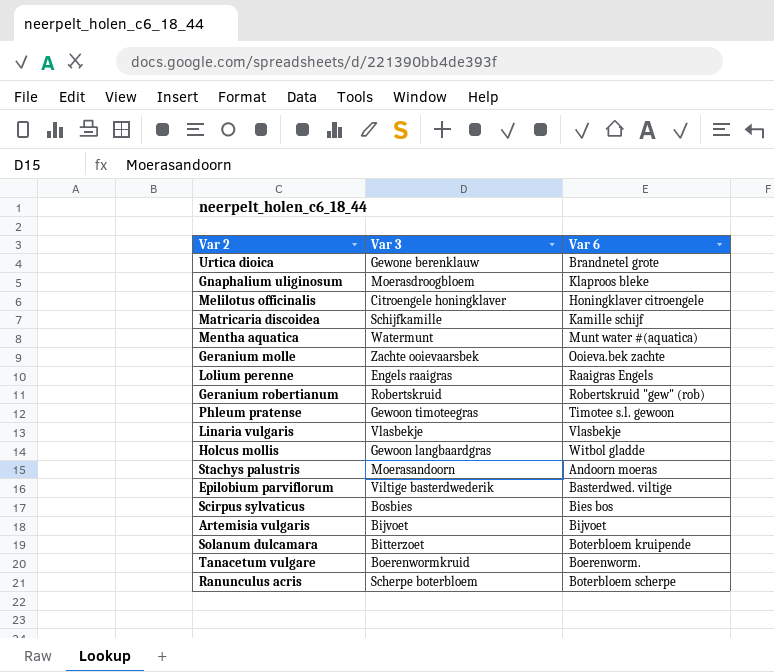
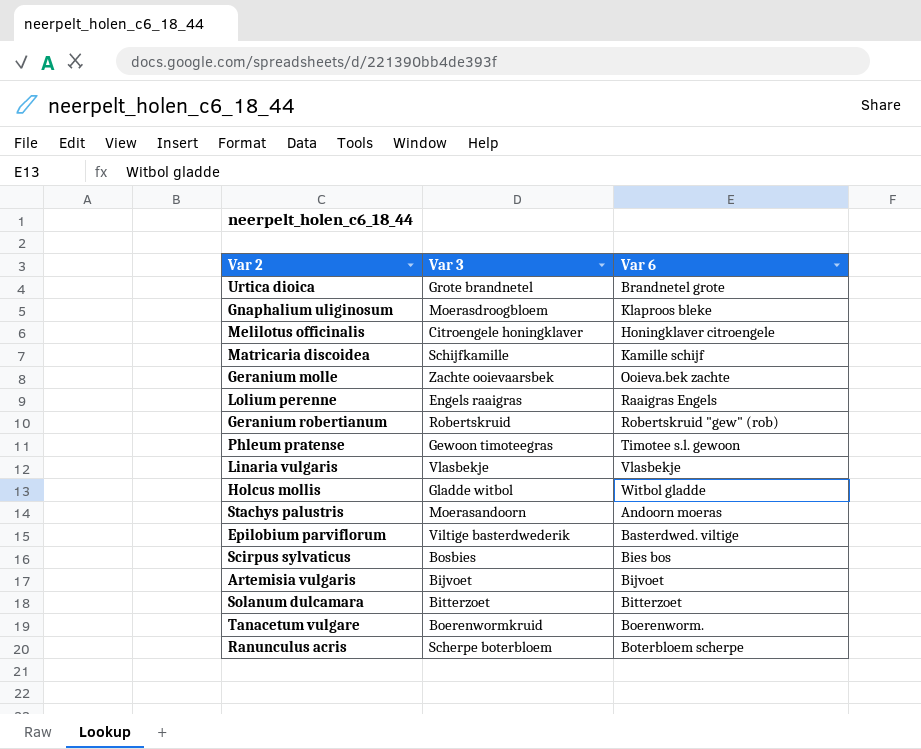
row Mentha aquatica: Watermunt | Munt water #(aquatica) -> none
Urtica dioica | Var 3: Gewone berenklauw -> Grote brandnetel
Holcus mollis | Var 3: Gewoon langbaardgras -> Gladde witbol
Solanum dulcamara | Var 6: Boterbloem kruipende -> Bitterzoet

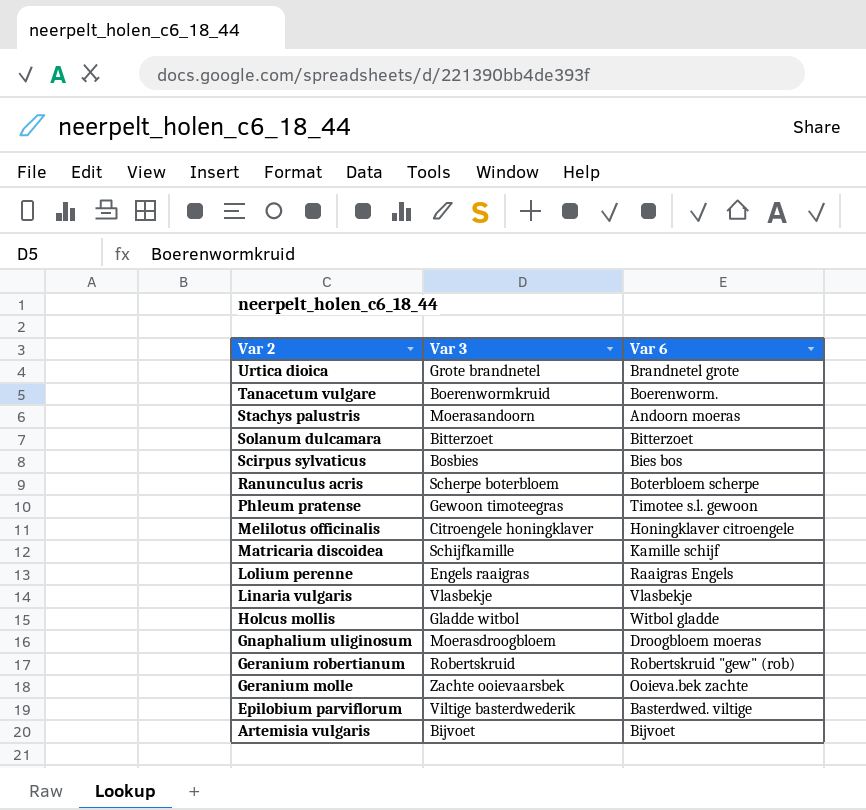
row order: none -> Var 2 descending
Gnaphalium uliginosum | Var 6: Klaproos bleke -> Droogbloem moeras

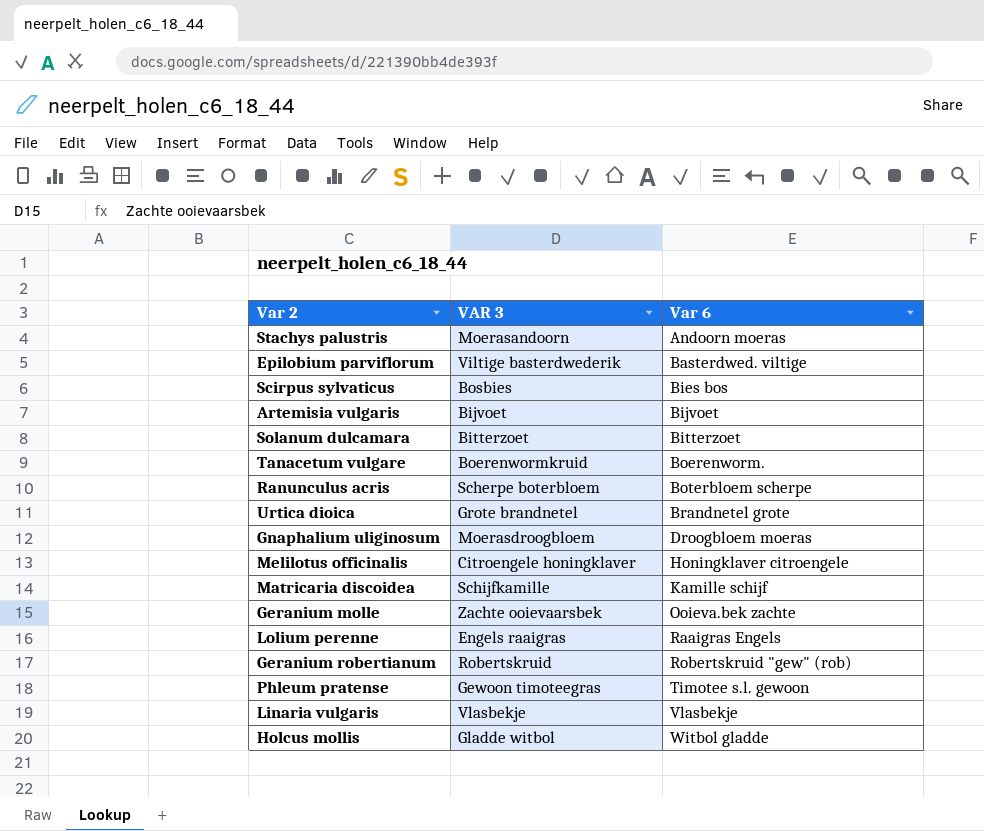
row order: Var 2 descending -> Var 6 ascending
column name: Var 3 -> VAR 3

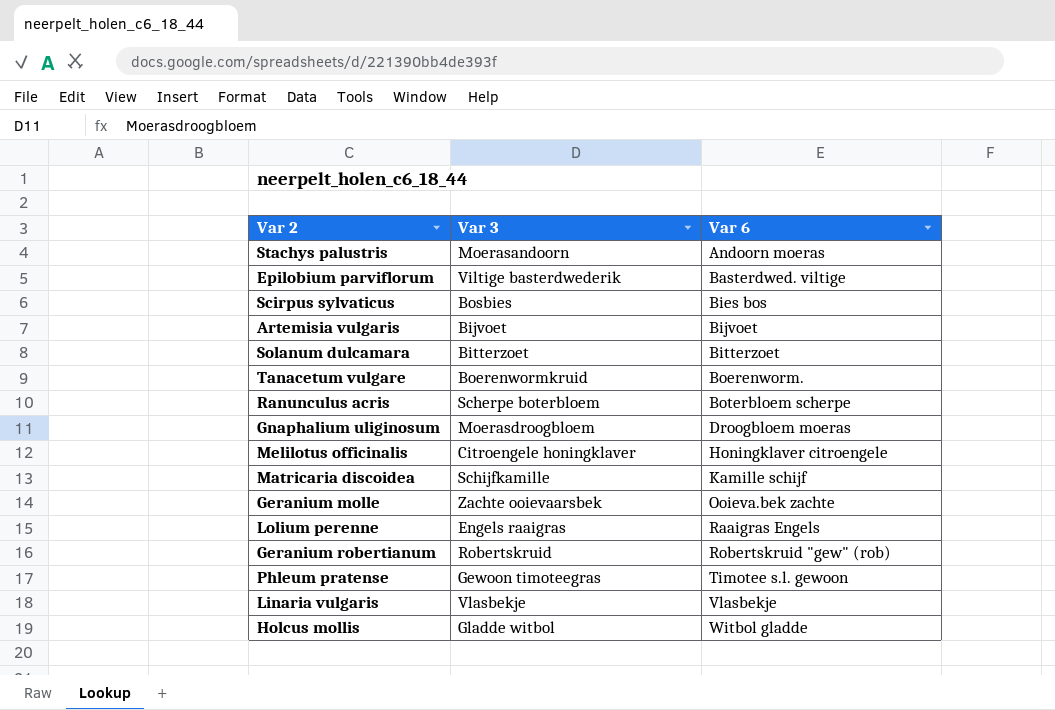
column name: VAR 3 -> Var 3
row Urtica dioica: Grote brandnetel | Brandnetel grote -> none

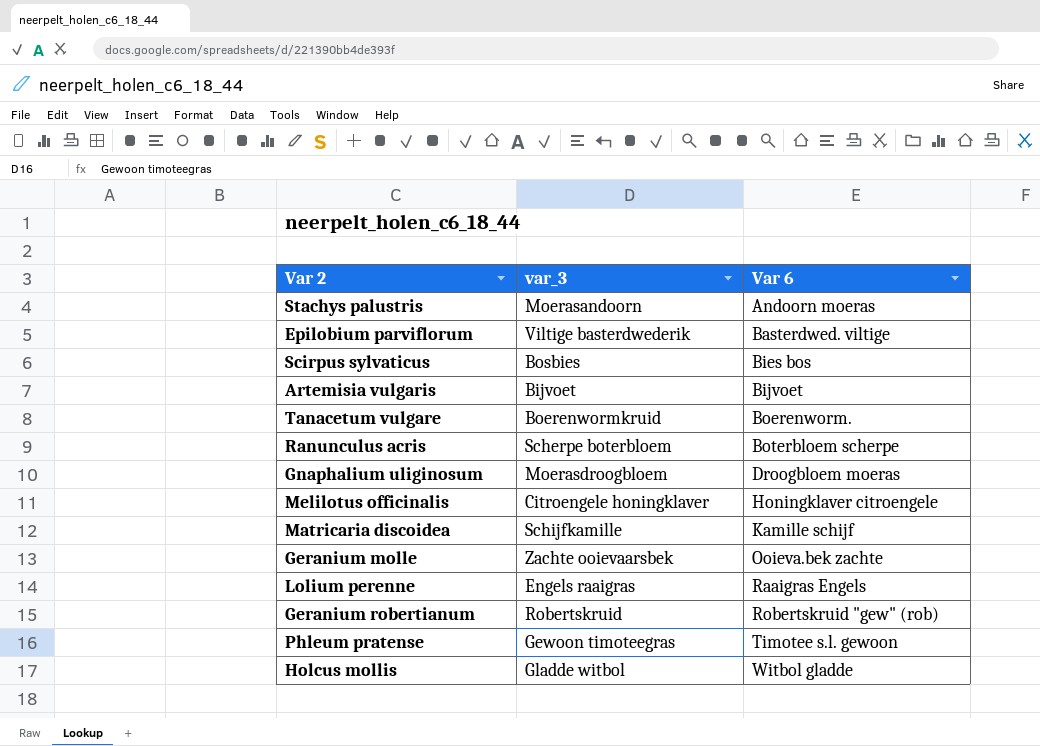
column name: Var 3 -> var_3
row Solanum dulcamara: Bitterzoet | Bitterzoet -> none
row Linaria vulgaris: Vlasbekje | Vlasbekje -> none

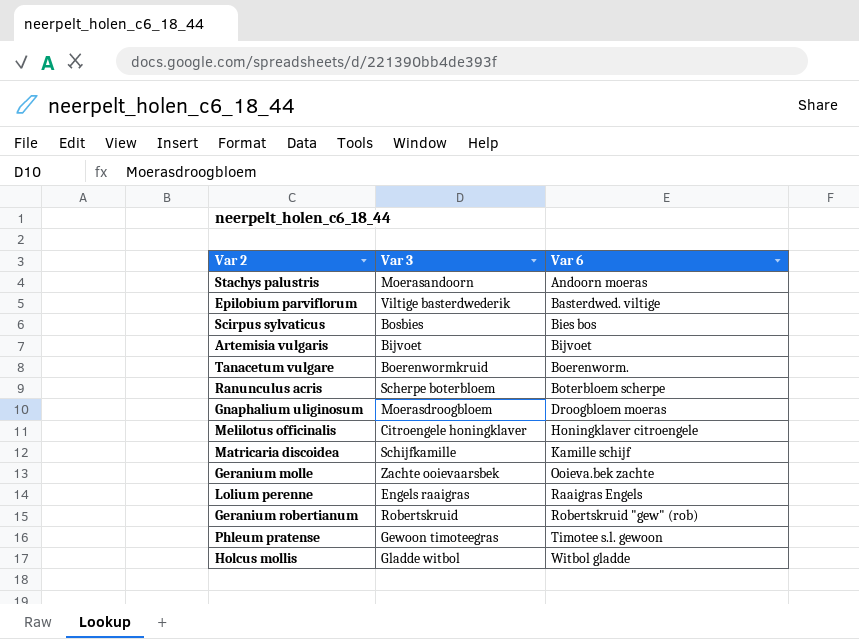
column name: var_3 -> Var 3

